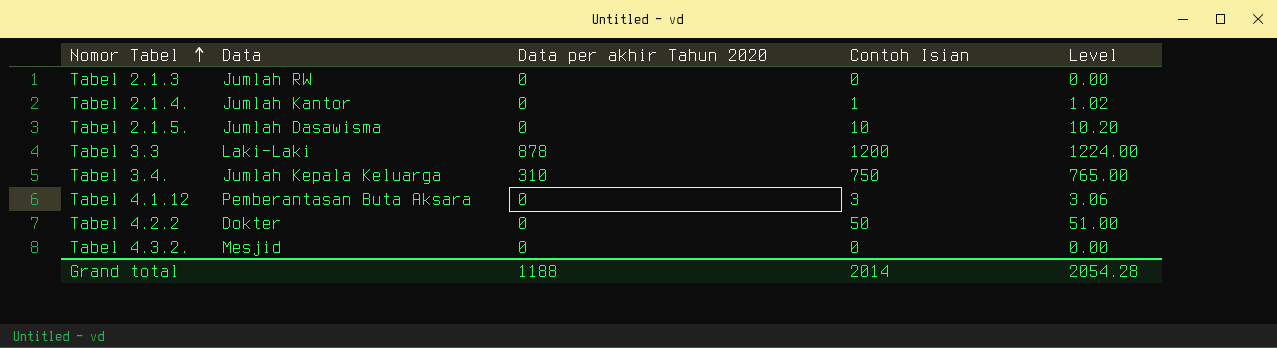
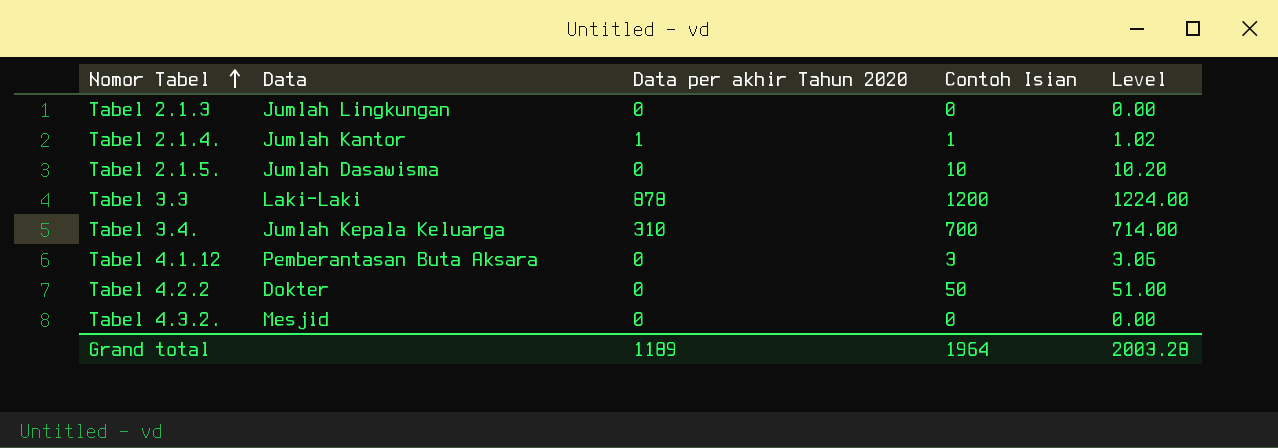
Tabel 2.1.3 | Data: Jumlah RW -> Jumlah Lingkungan
Tabel 2.1.4. | Data per akhir Tahun 2020: 0 -> 1
Tabel 3.4. | Contoh Isian: 750 -> 700
Tabel 3.4. | Level: 765.00 -> 714.00
Grand total | Data per akhir Tahun 2020: 1188 -> 1189
Grand total | Contoh Isian: 2014 -> 1964
Grand total | Level: 2054.28 -> 2003.28

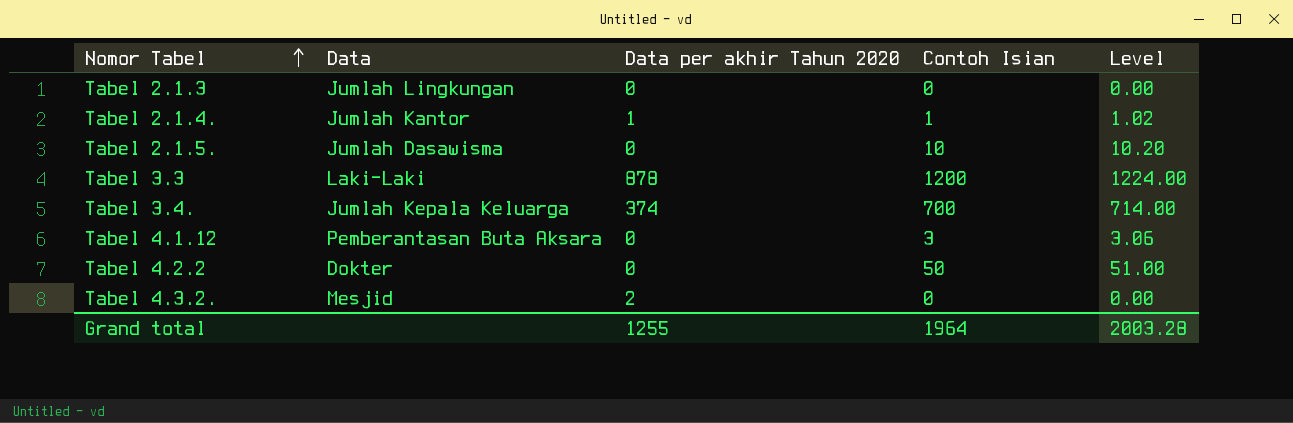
Tabel 3.4. | Data per akhir Tahun 2020: 310 -> 374
Tabel 4.3.2. | Data per akhir Tahun 2020: 0 -> 2
Grand total | Data per akhir Tahun 2020: 1189 -> 1255

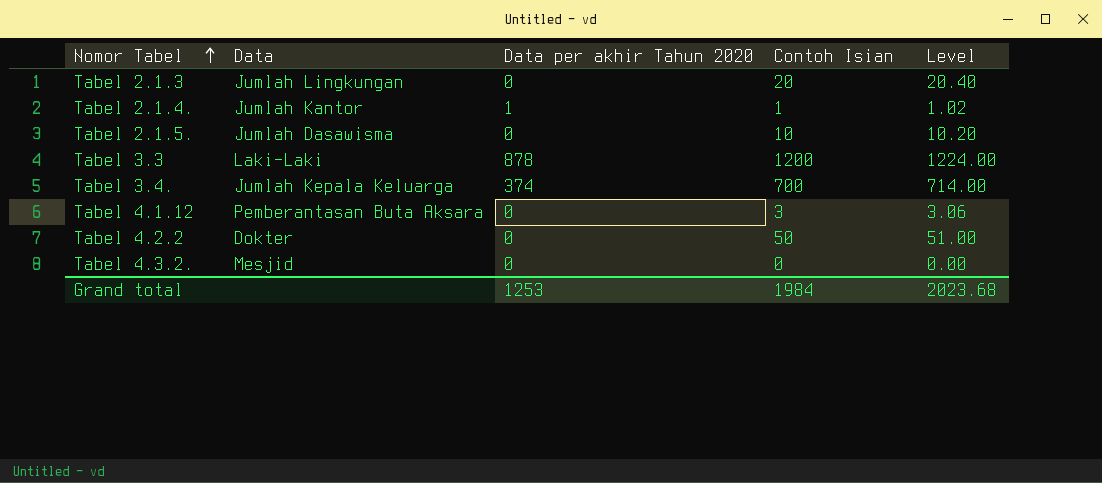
Tabel 2.1.3 | Contoh Isian: 0 -> 20
Tabel 2.1.3 | Level: 0.00 -> 20.40
Tabel 4.3.2. | Data per akhir Tahun 2020: 2 -> 0
Grand total | Data per akhir Tahun 2020: 1255 -> 1253
Grand total | Contoh Isian: 1964 -> 1984
Grand total | Level: 2003.28 -> 2023.68

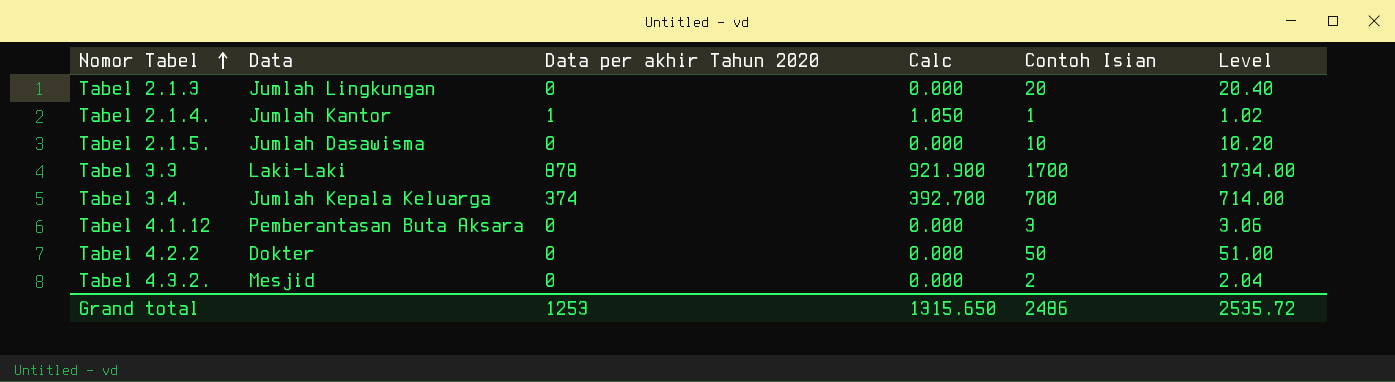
column Calc | formula: none -> [Data per akhir Tahun 2020] * 1.05
Tabel 3.3 | Contoh Isian: 1200 -> 1700
Tabel 3.3 | Level: 1224.00 -> 1734.00
Tabel 4.3.2. | Contoh Isian: 0 -> 2
Tabel 4.3.2. | Level: 0.00 -> 2.04
Grand total | Contoh Isian: 1984 -> 2486
Grand total | Level: 2023.68 -> 2535.72

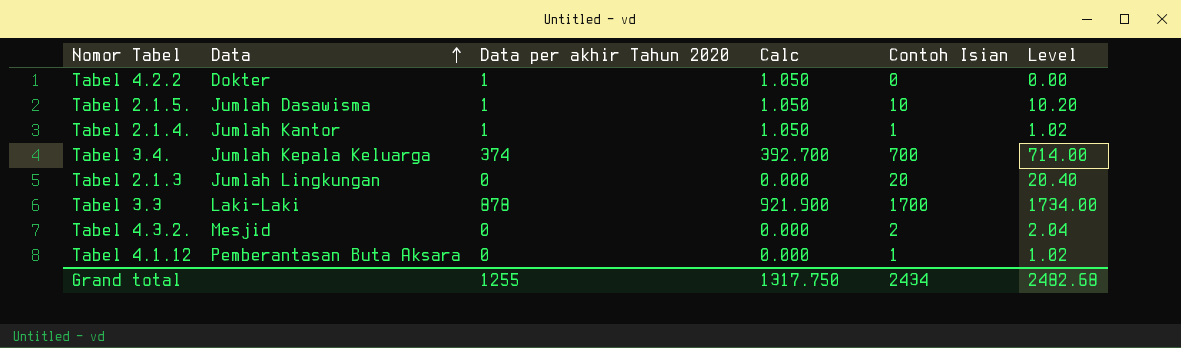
row order: Nomor Tabel ascending -> Data ascending
Tabel 4.2.2 | Data per akhir Tahun 2020: 0 -> 1
Tabel 4.2.2 | Calc: 0.000 -> 1.050
Tabel 4.2.2 | Contoh Isian: 50 -> 0
Tabel 4.2.2 | Level: 51.00 -> 0.00
Tabel 2.1.5. | Data per akhir Tahun 2020: 0 -> 1
Tabel 2.1.5. | Calc: 0.000 -> 1.050
Tabel 4.1.12 | Contoh Isian: 3 -> 1
Tabel 4.1.12 | Level: 3.06 -> 1.02
Grand total | Data per akhir Tahun 2020: 1253 -> 1255
Grand total | Calc: 1315.650 -> 1317.750
Grand total | Contoh Isian: 2486 -> 2434
Grand total | Level: 2535.72 -> 2482.68

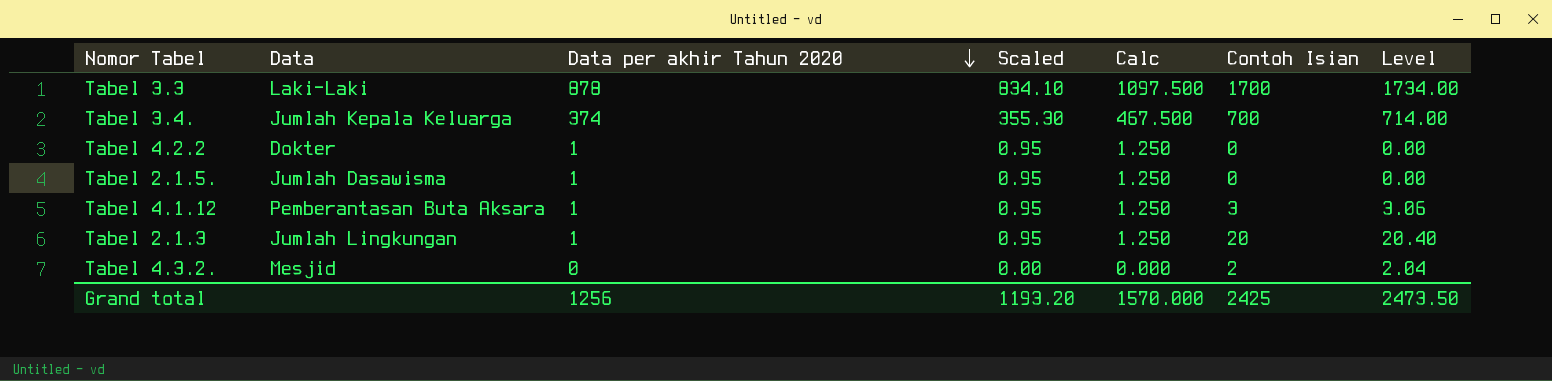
row order: Data ascending -> Data per akhir Tahun 2020 descending
column Scaled | formula: none -> [Data per akhir Tahun 2020] * 0.95
column Calc | formula: [Data per akhir Tahun 2020] * 1.05 -> [Data per akhir Tahun 2020] * 1.25
row Tabel 2.1.4.: Jumlah Kantor | 1 | 1.050 | 1 | 1.02 -> none
Tabel 2.1.5. | Contoh Isian: 10 -> 0
Tabel 2.1.5. | Level: 10.20 -> 0.00
Tabel 4.1.12 | Data per akhir Tahun 2020: 0 -> 1
Tabel 4.1.12 | Contoh Isian: 1 -> 3
Tabel 4.1.12 | Level: 1.02 -> 3.06
Tabel 2.1.3 | Data per akhir Tahun 2020: 0 -> 1
Grand total | Data per akhir Tahun 2020: 1255 -> 1256
Grand total | Calc: 1317.750 -> 1570.000
Grand total | Contoh Isian: 2434 -> 2425
Grand total | Level: 2482.68 -> 2473.50

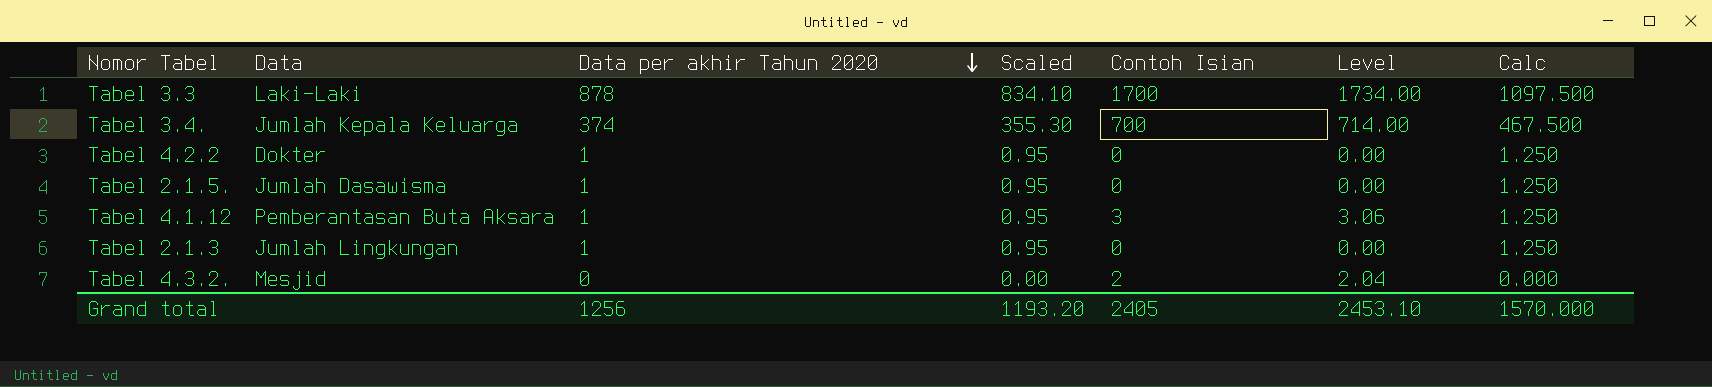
column Calc | position: 5 -> 7
Tabel 2.1.3 | Contoh Isian: 20 -> 0
Tabel 2.1.3 | Level: 20.40 -> 0.00
Grand total | Contoh Isian: 2425 -> 2405
Grand total | Level: 2473.50 -> 2453.10

